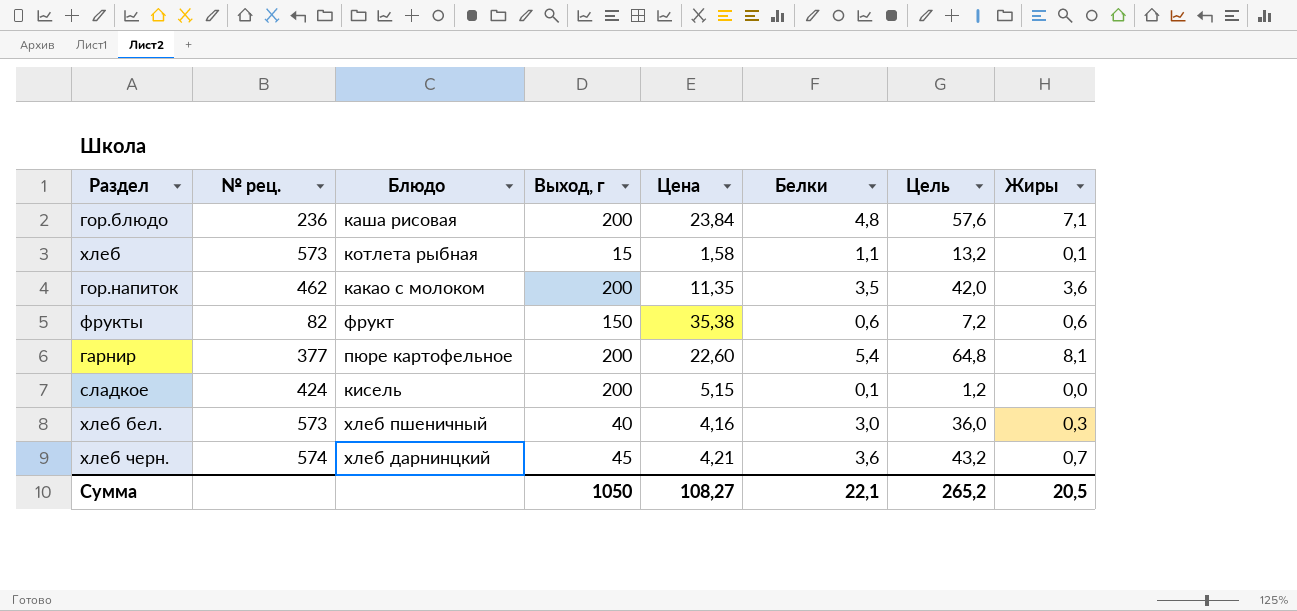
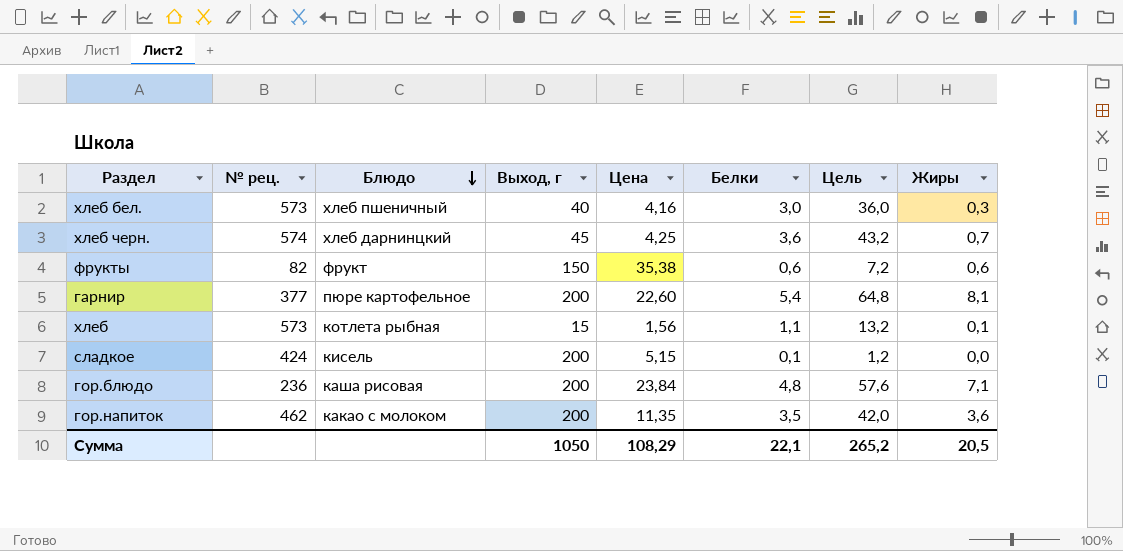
row order: none -> Блюдо descending
хлеб черн. | Цена: 4,21 -> 4,25
хлеб | Цена: 1,58 -> 1,56
Сумма | Цена: 108,27 -> 108,29

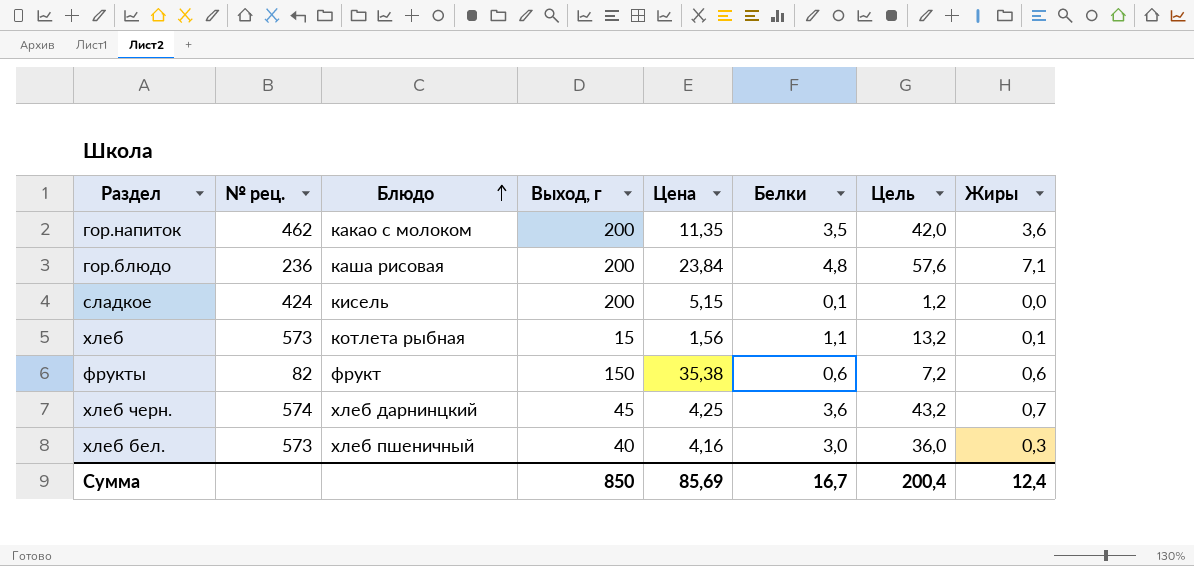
row order: Блюдо descending -> Блюдо ascending
row гарнир: 377 | пюре картофельное | 200 | 22,60 | 5,4 | 64,8 | 8,1 -> none
Сумма | Выход, г: 1050 -> 850
Сумма | Цена: 108,29 -> 85,69
Сумма | Белки: 22,1 -> 16,7
Сумма | Цель: 265,2 -> 200,4
Сумма | Жиры: 20,5 -> 12,4

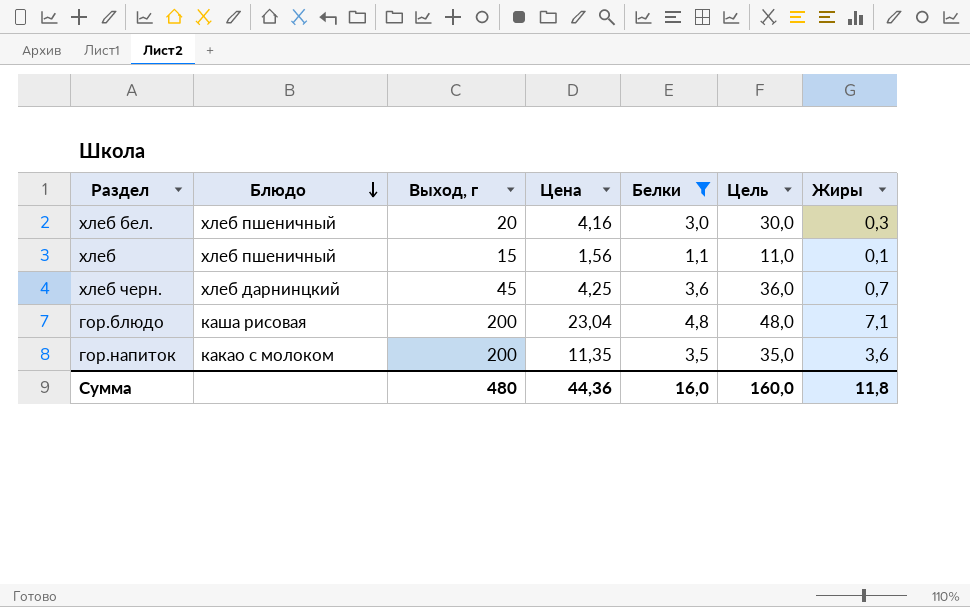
filter: none -> Белки >= 1,1
row order: Блюдо ascending -> Блюдо descending
column № рец. | position: 2 -> none
column Цель | formula: [Белки] * 12 -> [Белки] * 10
хлеб бел. | Выход, г: 40 -> 20
хлеб | Блюдо: котлета рыбная -> хлеб пшеничный
гор.блюдо | Цена: 23,84 -> 23,04
Сумма | Выход, г: 850 -> 480
Сумма | Цена: 85,69 -> 44,36
Сумма | Белки: 16,7 -> 16,0
Сумма | Цель: 200,4 -> 160,0
Сумма | Жиры: 12,4 -> 11,8

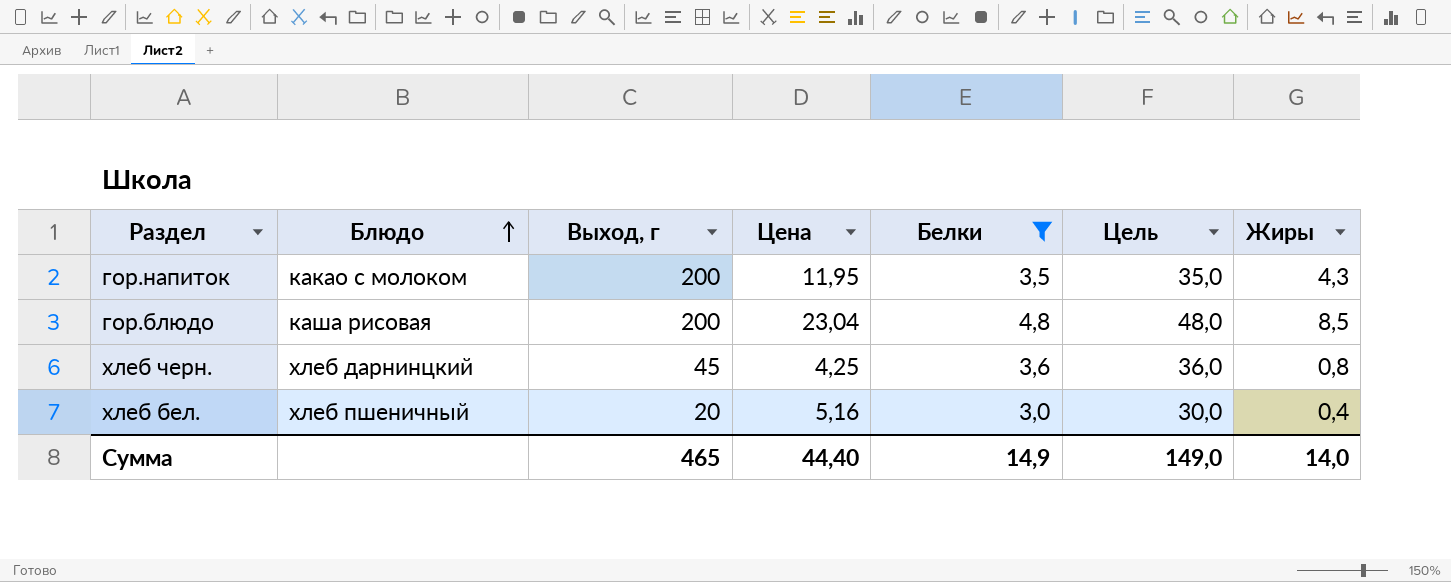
row order: Блюдо descending -> Блюдо ascending
row хлеб: хлеб пшеничный | 15 | 1,56 | 1,1 | 11,0 | 0,1 -> none
гор.напиток | Цена: 11,35 -> 11,95
гор.напиток | Жиры: 3,6 -> 4,3
гор.блюдо | Жиры: 7,1 -> 8,5
хлеб черн. | Жиры: 0,7 -> 0,8
хлеб бел. | Цена: 4,16 -> 5,16
хлеб бел. | Жиры: 0,3 -> 0,4
Сумма | Выход, г: 480 -> 465
Сумма | Цена: 44,36 -> 44,40
Сумма | Белки: 16,0 -> 14,9
Сумма | Цель: 160,0 -> 149,0
Сумма | Жиры: 11,8 -> 14,0

